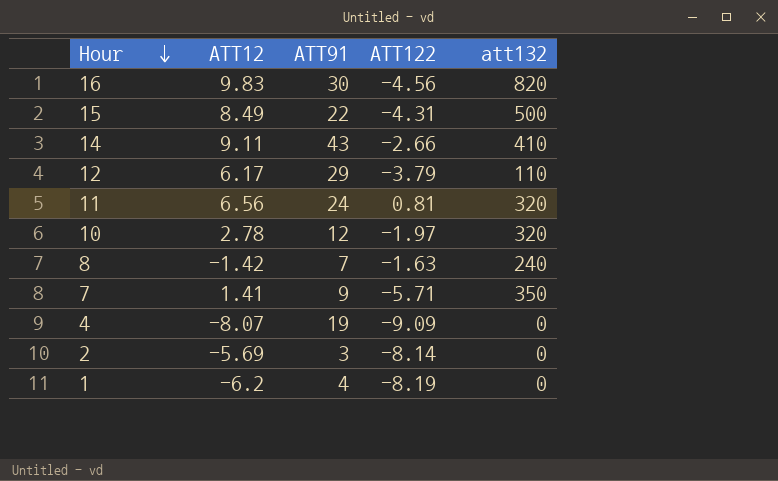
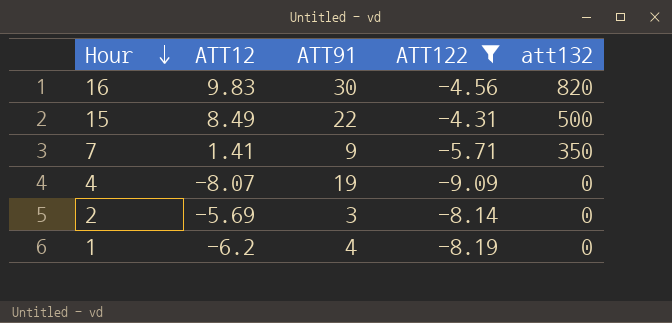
filter: none -> ATT122 <= -4.31

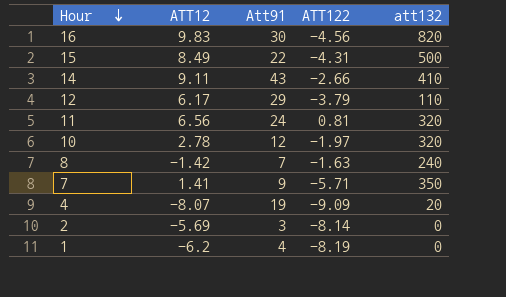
filter: ATT122 <= -4.31 -> none
column name: ATT91 -> Att91
4 | att132: 0 -> 20

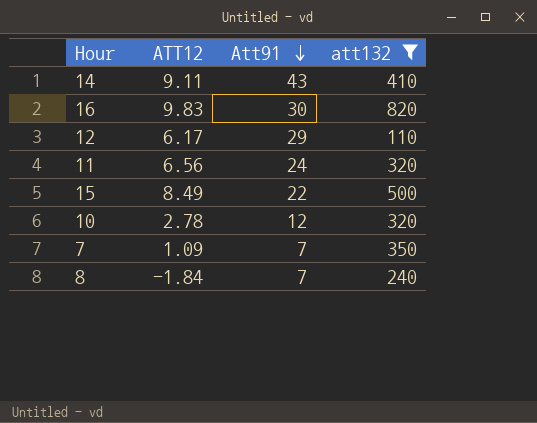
filter: none -> att132 >= 110
row order: Hour descending -> Att91 descending
column ATT122 | position: 4 -> none
7 | ATT12: 1.41 -> 1.09
7 | Att91: 9 -> 7
8 | ATT12: -1.42 -> -1.84

